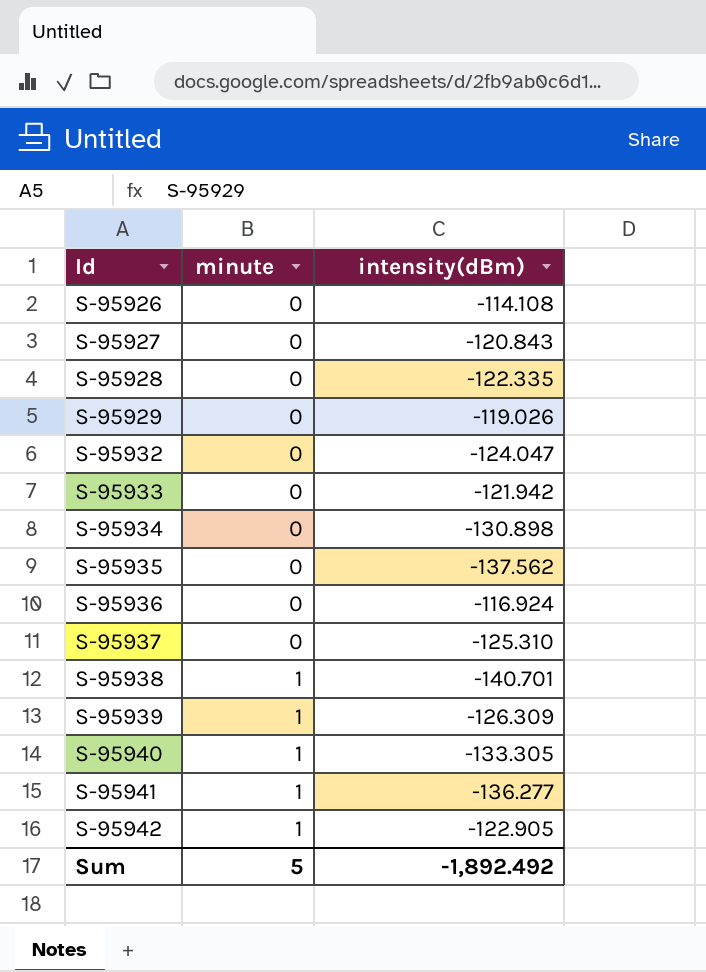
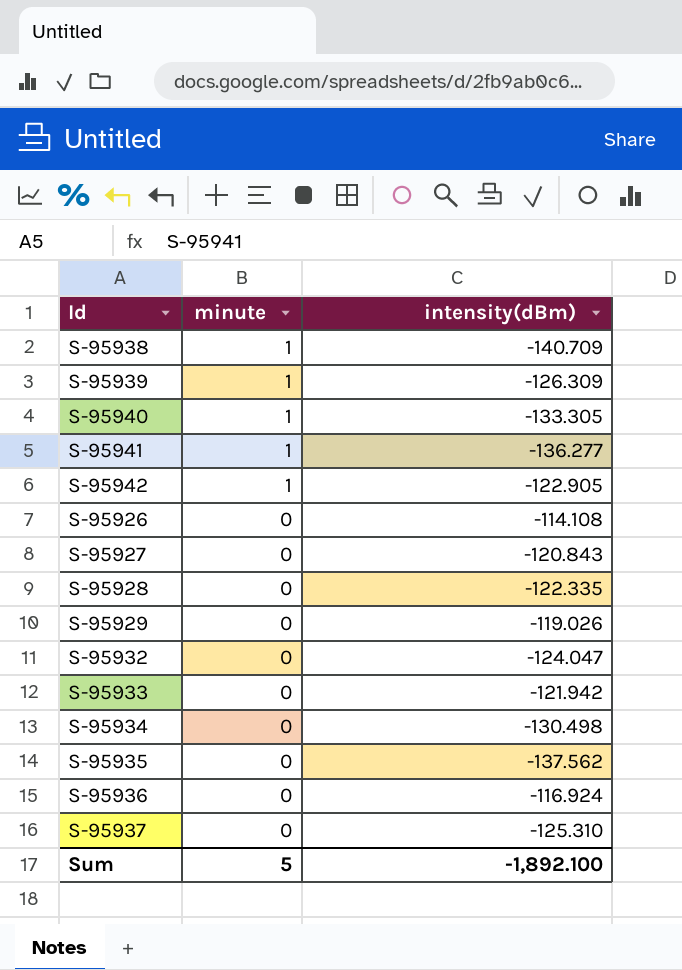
row order: Id ascending -> minute descending
S-95938 | intensity(dBm): -140.701 -> -140.709
S-95934 | intensity(dBm): -130.898 -> -130.498
Sum | intensity(dBm): -1,892.492 -> -1,892.100

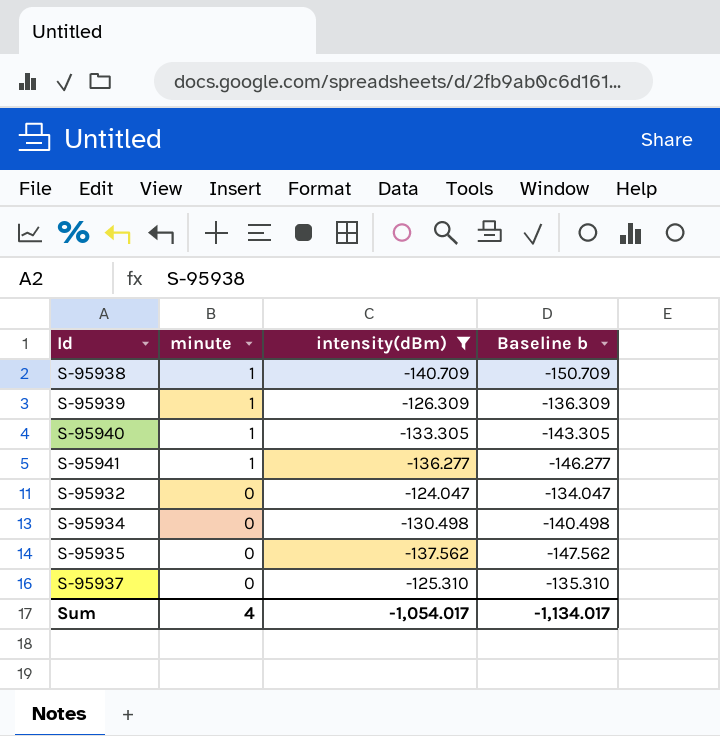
filter: none -> intensity(dBm) <= -124.047
column Baseline b | formula: none -> [intensity(dBm)] - 10
Sum | minute: 5 -> 4
Sum | intensity(dBm): -1,892.100 -> -1,054.017

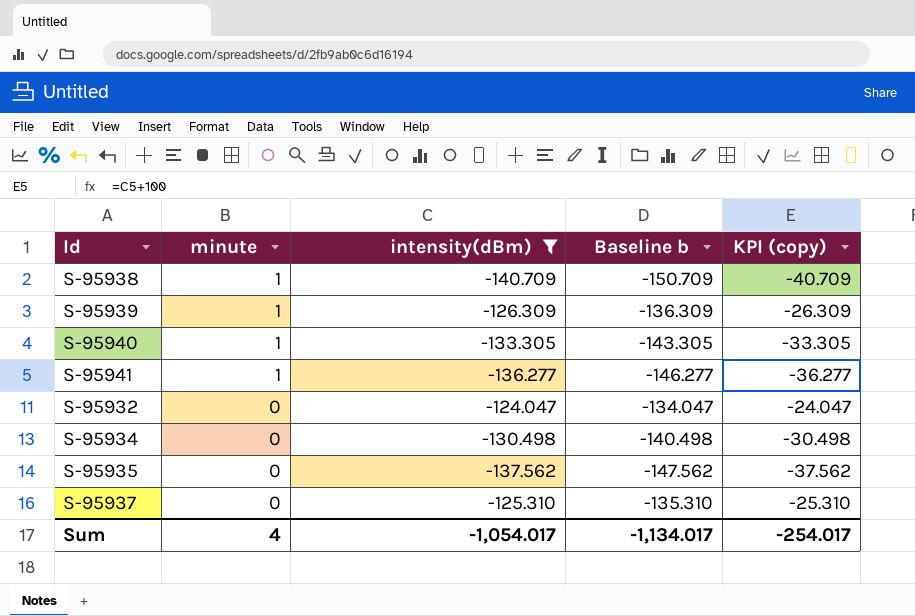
column KPI (copy) | formula: none -> [intensity(dBm)] + 100

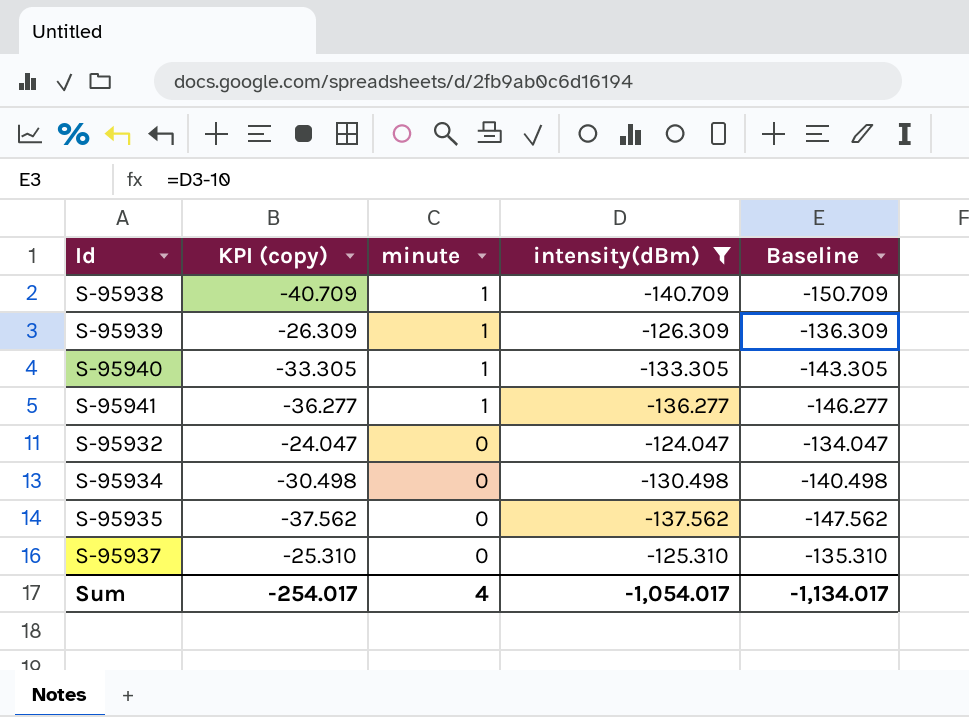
column KPI (copy) | position: 5 -> 2
column name: Baseline b -> Baseline

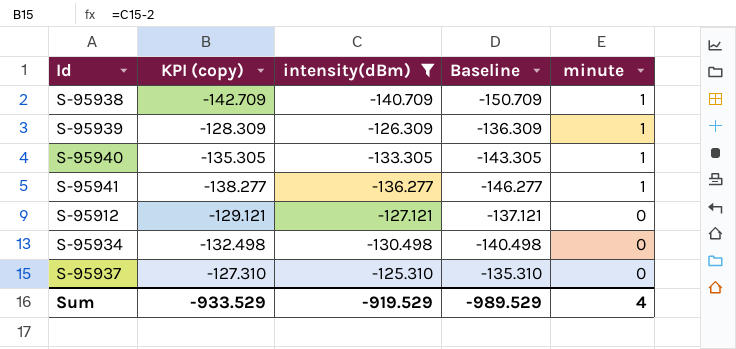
column KPI (copy) | formula: [intensity(dBm)] + 100 -> [intensity(dBm)] - 2
column minute | position: 3 -> 5
row S-95932: -24.047 | 0 | -124.047 | -134.047 -> none
row S-95935: -37.562 | 0 | -137.562 | -147.562 -> none
row S-95912: none -> -129.121 | -127.121 | -137.121 | 0
Sum | KPI (copy): -254.017 -> -933.529
Sum | intensity(dBm): -1,054.017 -> -919.529
Sum | Baseline: -1,134.017 -> -989.529

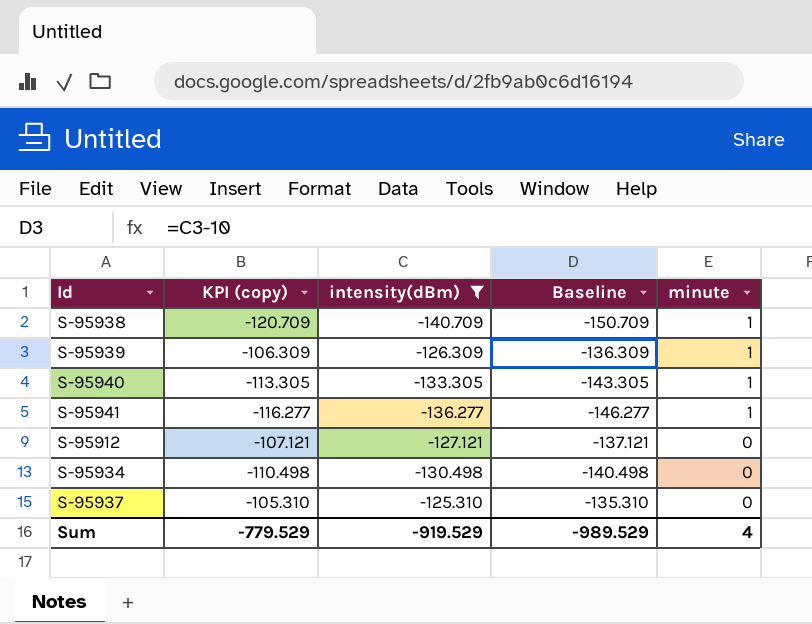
column KPI (copy) | formula: [intensity(dBm)] - 2 -> [intensity(dBm)] + 20
Sum | KPI (copy): -933.529 -> -779.529

